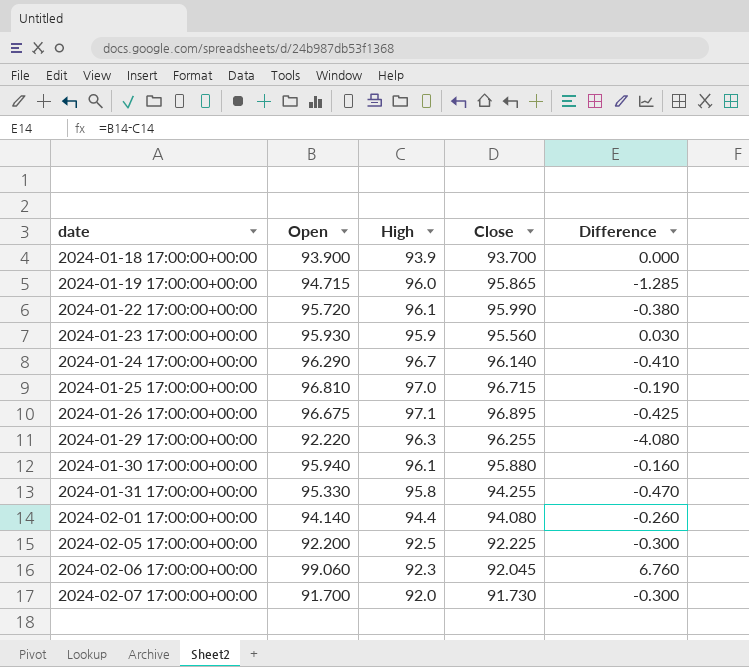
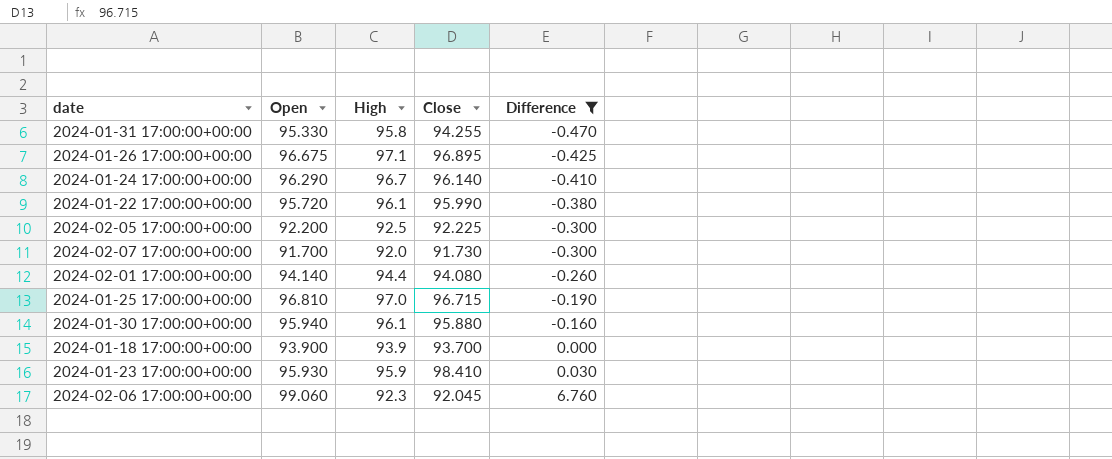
filter: none -> Difference >= -0.470
row order: date ascending -> Difference ascending
2024-01-23 17:00:00+00:00 | Close: 95.560 -> 98.410

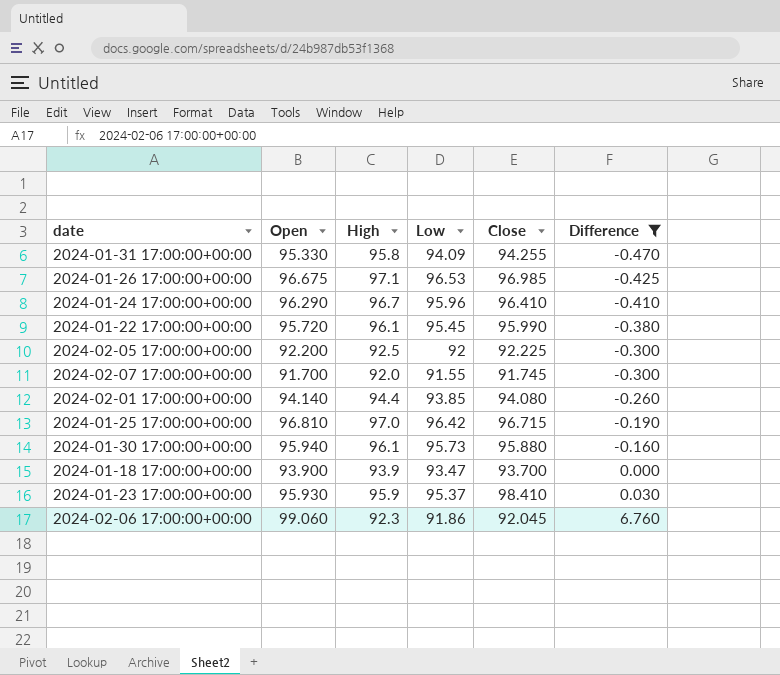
column Low | position: none -> 4
2024-01-26 17:00:00+00:00 | Close: 96.895 -> 96.985
2024-01-24 17:00:00+00:00 | Close: 96.140 -> 96.410
2024-02-07 17:00:00+00:00 | Close: 91.730 -> 91.745

